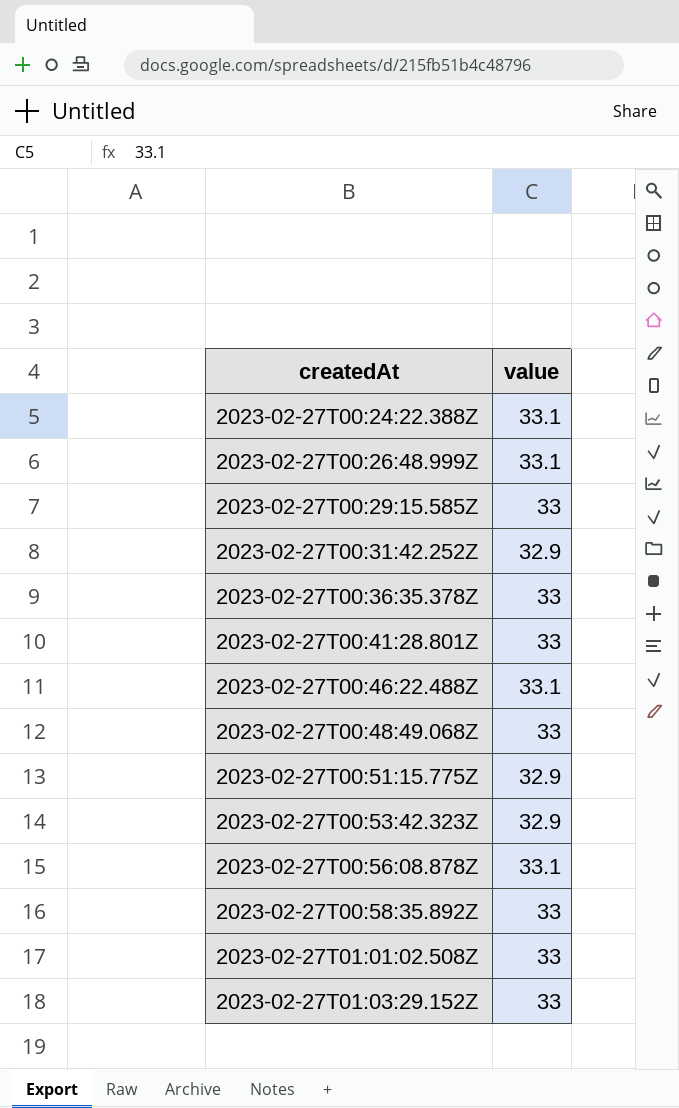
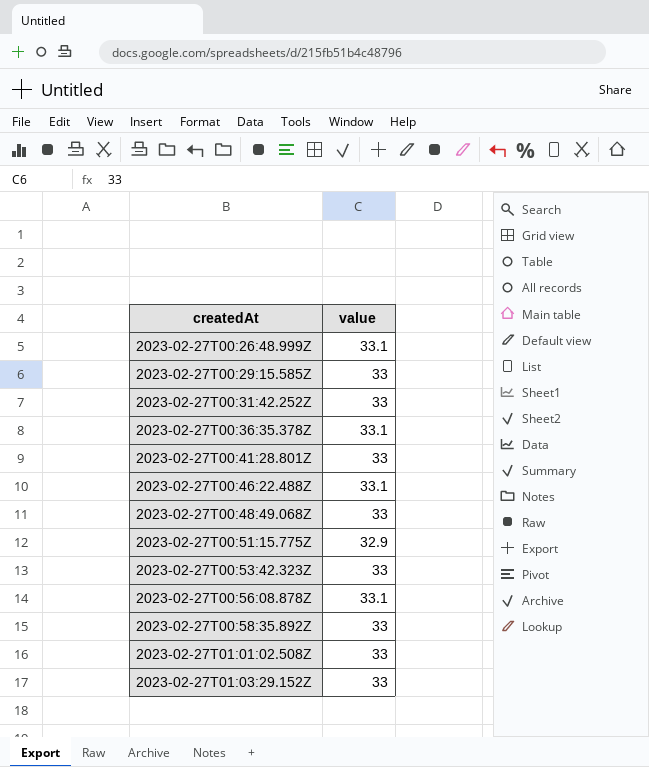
row 2023-02-27T00:24:22.388Z: 33.1 -> none
2023-02-27T00:31:42.252Z | value: 32.9 -> 33
2023-02-27T00:36:35.378Z | value: 33 -> 33.1
2023-02-27T00:53:42.323Z | value: 32.9 -> 33

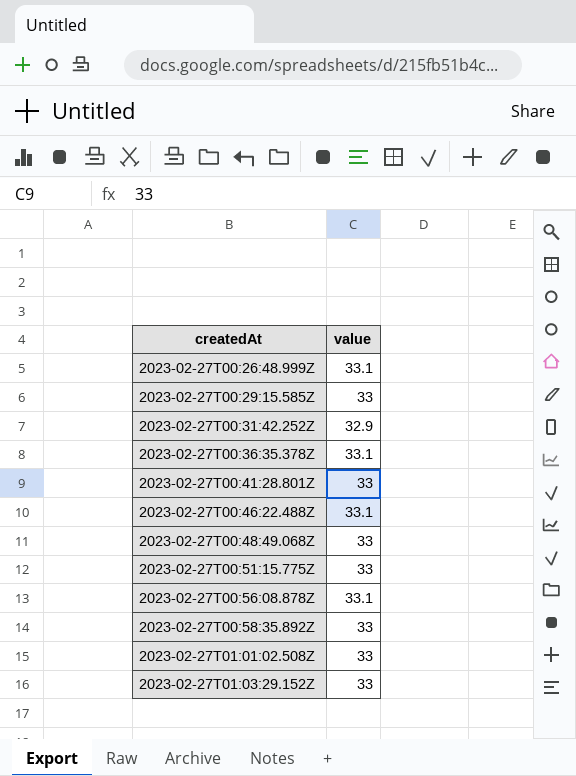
row 2023-02-27T00:53:42.323Z: 33 -> none
2023-02-27T00:31:42.252Z | value: 33 -> 32.9
2023-02-27T00:51:15.775Z | value: 32.9 -> 33

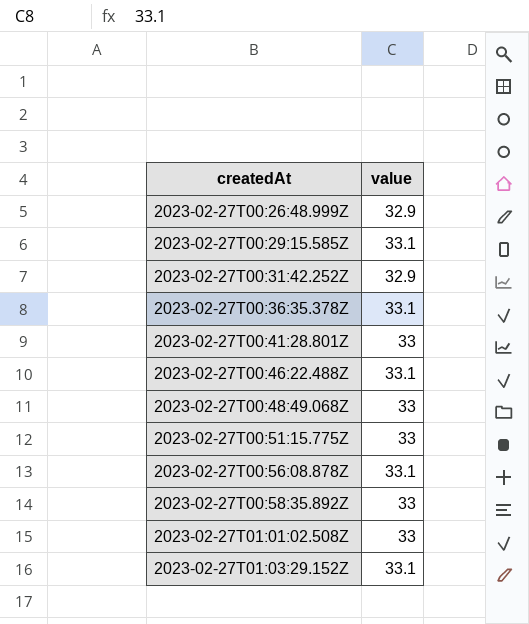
2023-02-27T00:26:48.999Z | value: 33.1 -> 32.9
2023-02-27T00:29:15.585Z | value: 33 -> 33.1
2023-02-27T01:03:29.152Z | value: 33 -> 33.1

